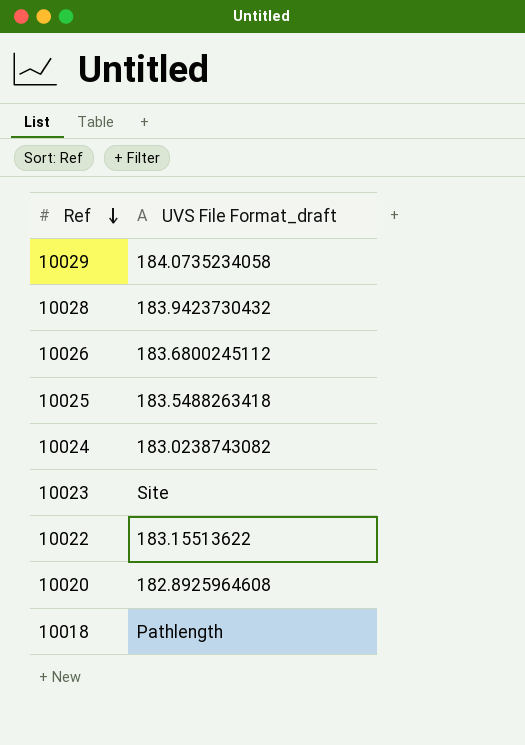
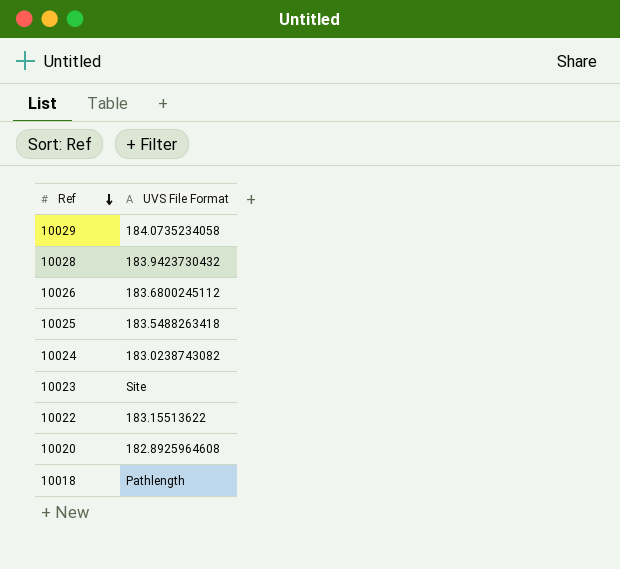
column name: UVS File Format_draft -> UVS File Format

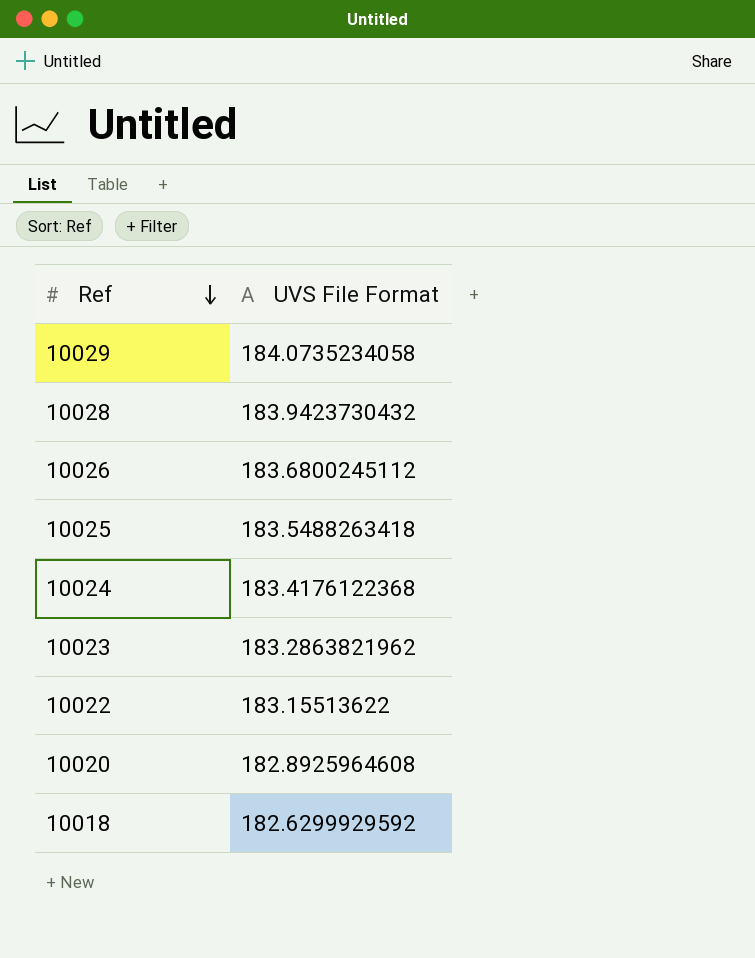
10024 | UVS File Format: 183.0238743082 -> 183.4176122368
10023 | UVS File Format: Site -> 183.2863821962
10018 | UVS File Format: Pathlength -> 182.6299929592

